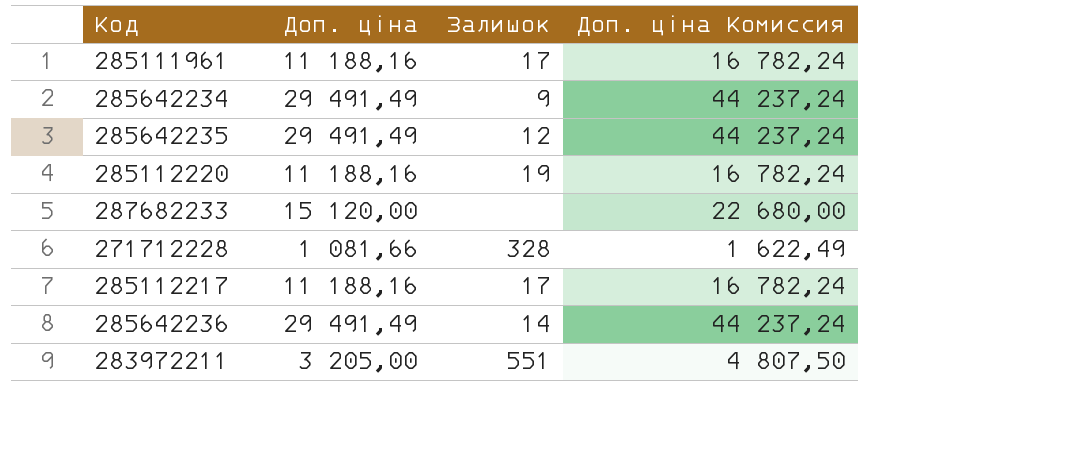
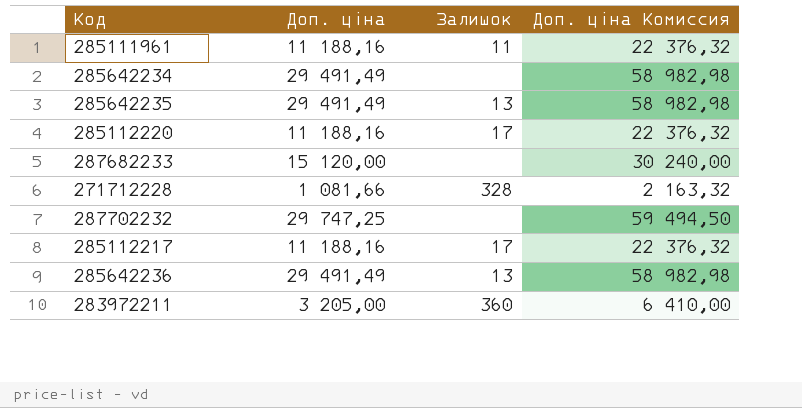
column Доп. ціна Комиссия | formula: [Доп. ціна] * 1,5 -> [Доп. ціна] * 2
285111961 | Залишок: 17 -> 11
285642234 | Залишок: 9 -> none
285642235 | Залишок: 12 -> 13
285112220 | Залишок: 19 -> 17
row 287702232: none -> 29 747,25 | none | 59 494,50
285642236 | Залишок: 14 -> 13
283972211 | Залишок: 551 -> 360

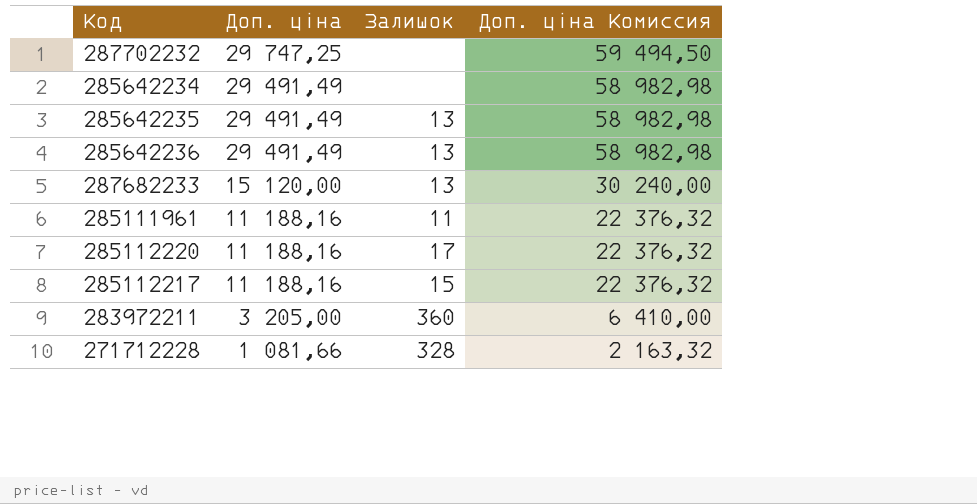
row order: none -> Доп. ціна descending
287682233 | Залишок: none -> 13
285112217 | Залишок: 17 -> 15

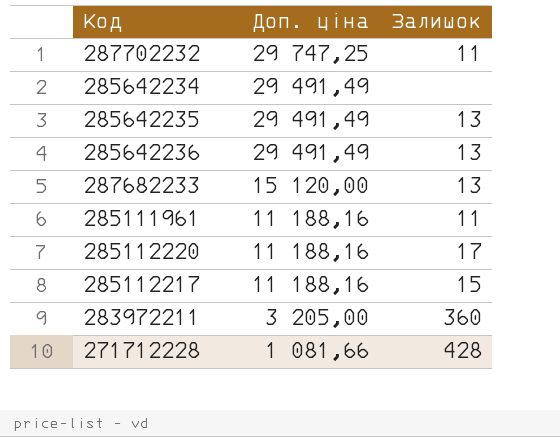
column Доп. ціна Комиссия | formula: [Доп. ціна] * 2 -> none
287702232 | Залишок: none -> 11
271712228 | Залишок: 328 -> 428

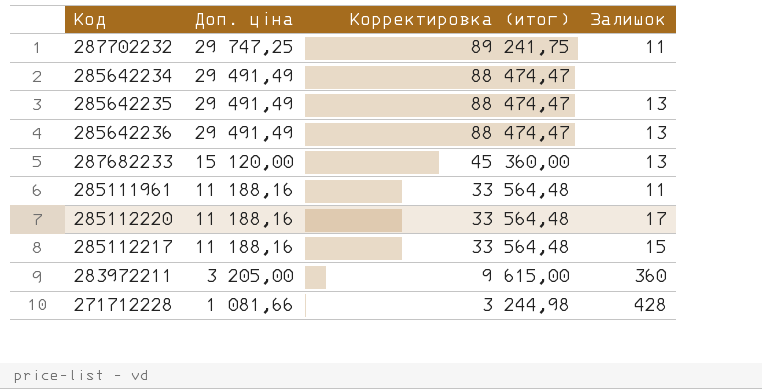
column Корректировка (итог) | formula: none -> [Доп. ціна] * 3

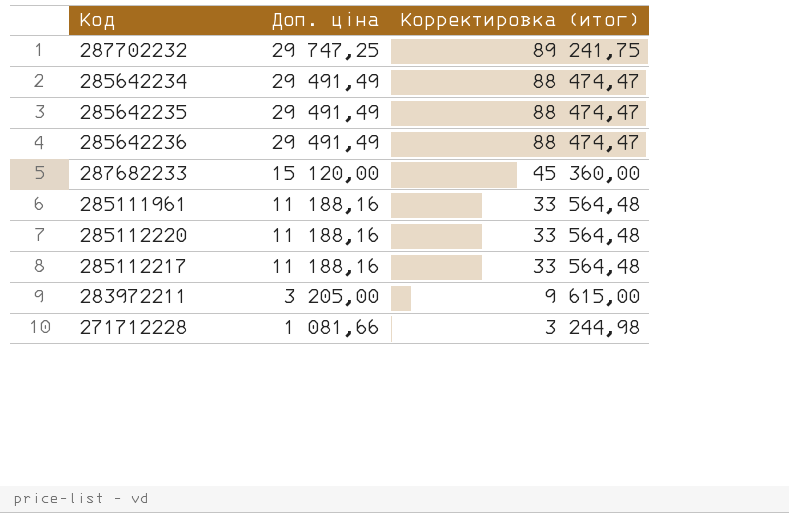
column Залишок | position: 4 -> none

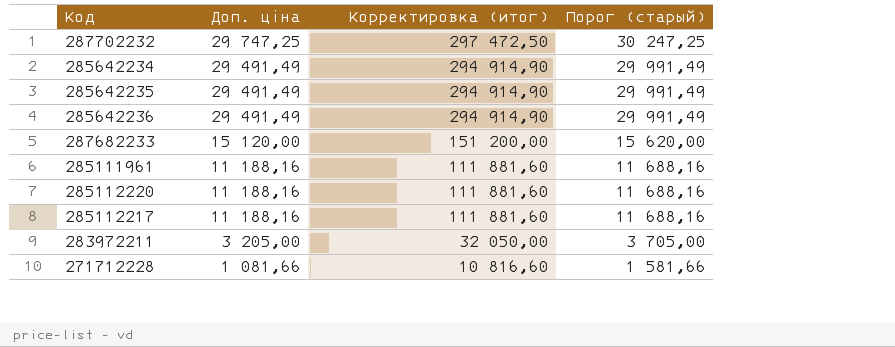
column Корректировка (итог) | formula: [Доп. ціна] * 3 -> [Доп. ціна] * 10
column Порог (старый) | formula: none -> [Доп. ціна] + 500

